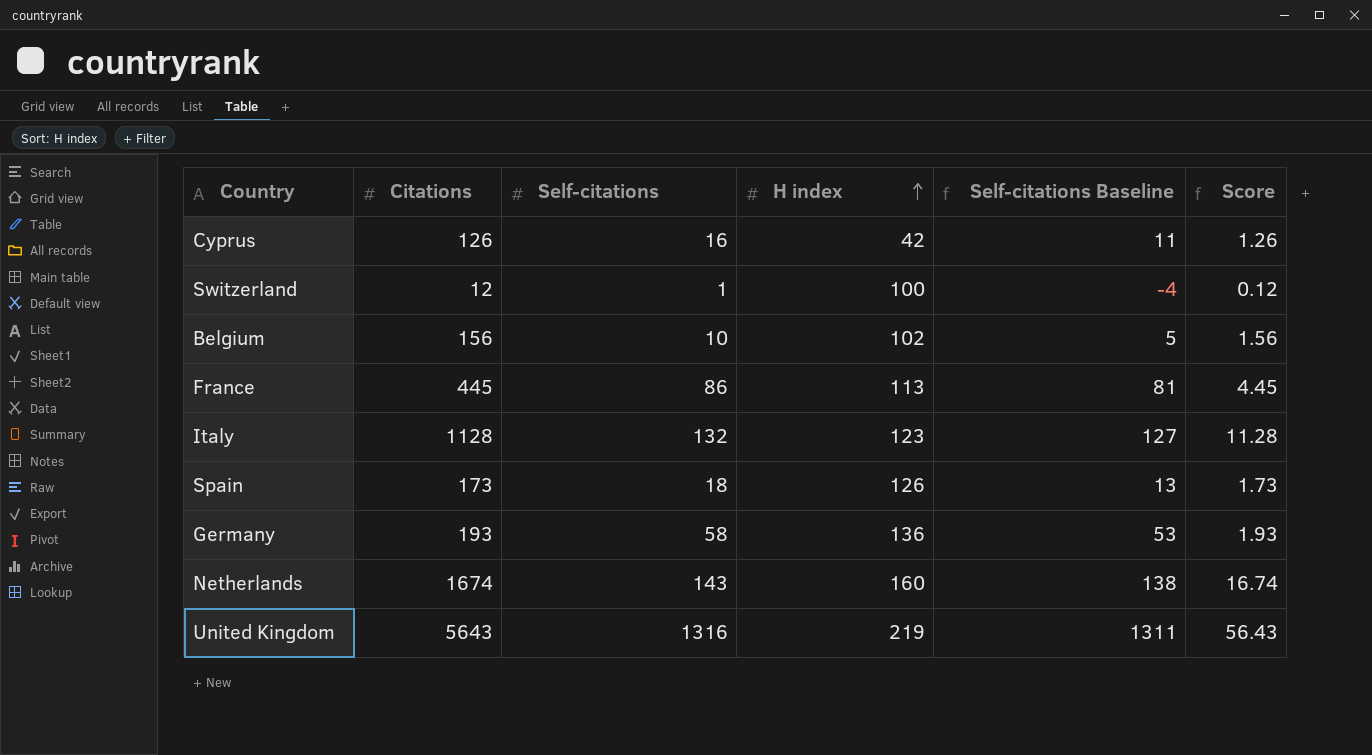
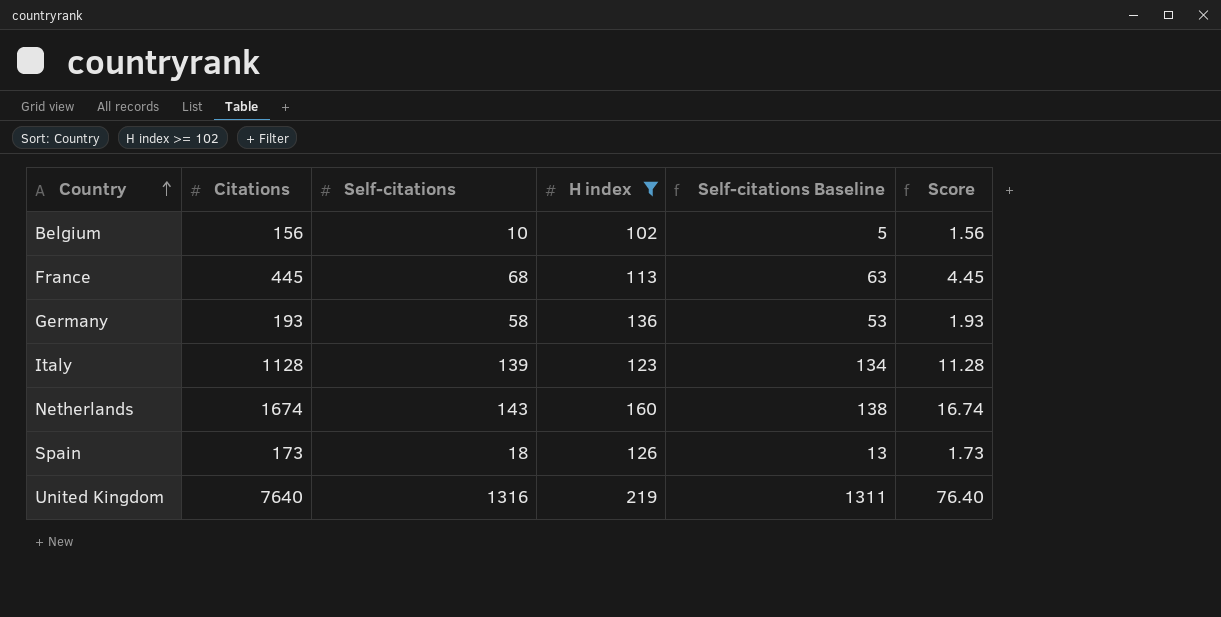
filter: none -> H index >= 102
row order: H index ascending -> Country ascending
France | Self-citations: 86 -> 68
France | Self-citations Baseline: 81 -> 63
Italy | Self-citations: 132 -> 139
Italy | Self-citations Baseline: 127 -> 134
United Kingdom | Citations: 5643 -> 7640
United Kingdom | Score: 56.43 -> 76.40

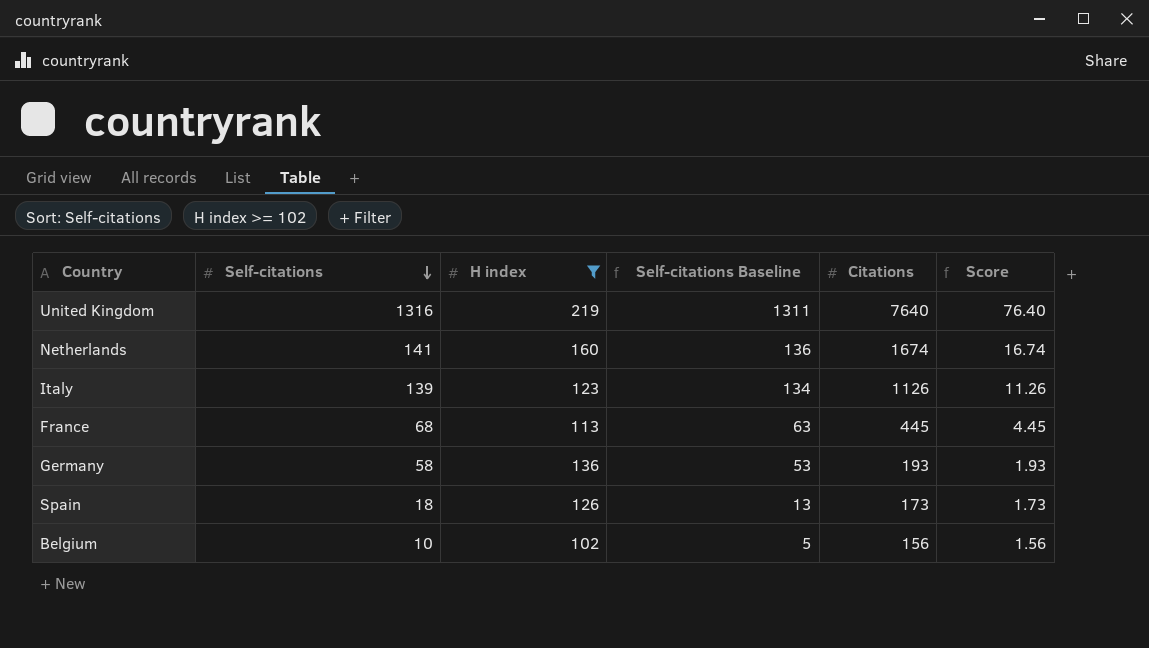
row order: Country ascending -> Self-citations descending
column Citations | position: 2 -> 5
Netherlands | Self-citations: 143 -> 141
Netherlands | Self-citations Baseline: 138 -> 136
Italy | Citations: 1128 -> 1126
Italy | Score: 11.28 -> 11.26

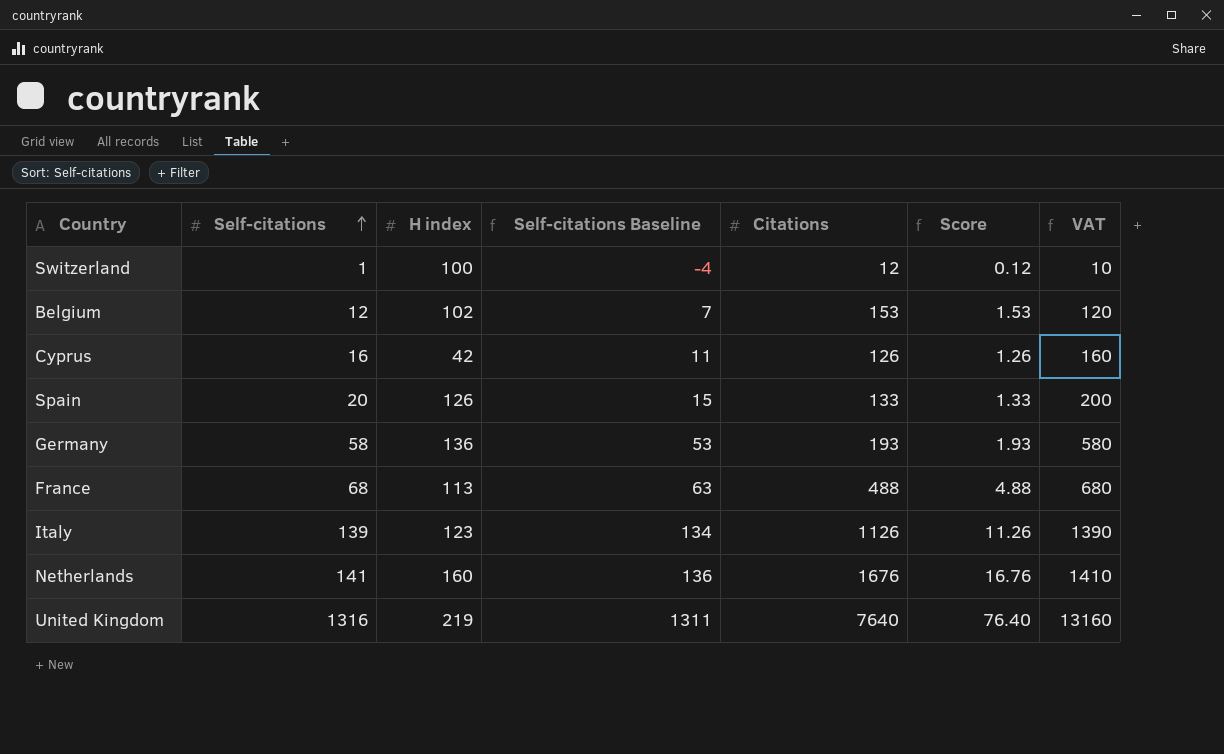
filter: H index >= 102 -> none
row order: Self-citations descending -> Self-citations ascending
column VAT | formula: none -> [Self-citations] * 10
Belgium | Self-citations: 10 -> 12
Belgium | Self-citations Baseline: 5 -> 7
Belgium | Citations: 156 -> 153
Belgium | Score: 1.56 -> 1.53
Spain | Self-citations: 18 -> 20
Spain | Self-citations Baseline: 13 -> 15
Spain | Citations: 173 -> 133
Spain | Score: 1.73 -> 1.33
France | Citations: 445 -> 488
France | Score: 4.45 -> 4.88
Netherlands | Citations: 1674 -> 1676
Netherlands | Score: 16.74 -> 16.76

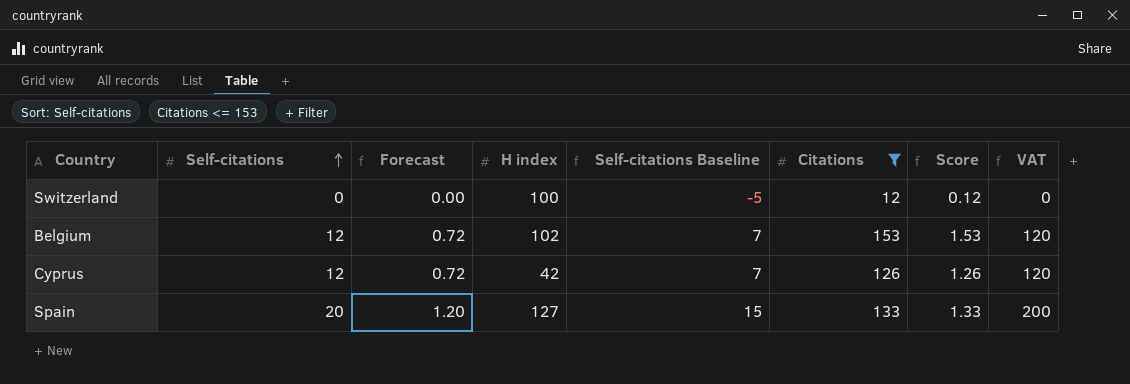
filter: none -> Citations <= 153
column Forecast | formula: none -> [Self-citations] * 0.06
Switzerland | Self-citations: 1 -> 0
Switzerland | Self-citations Baseline: -4 -> -5
Switzerland | VAT: 10 -> 0
Cyprus | Self-citations: 16 -> 12
Cyprus | Self-citations Baseline: 11 -> 7
Cyprus | VAT: 160 -> 120
Spain | H index: 126 -> 127

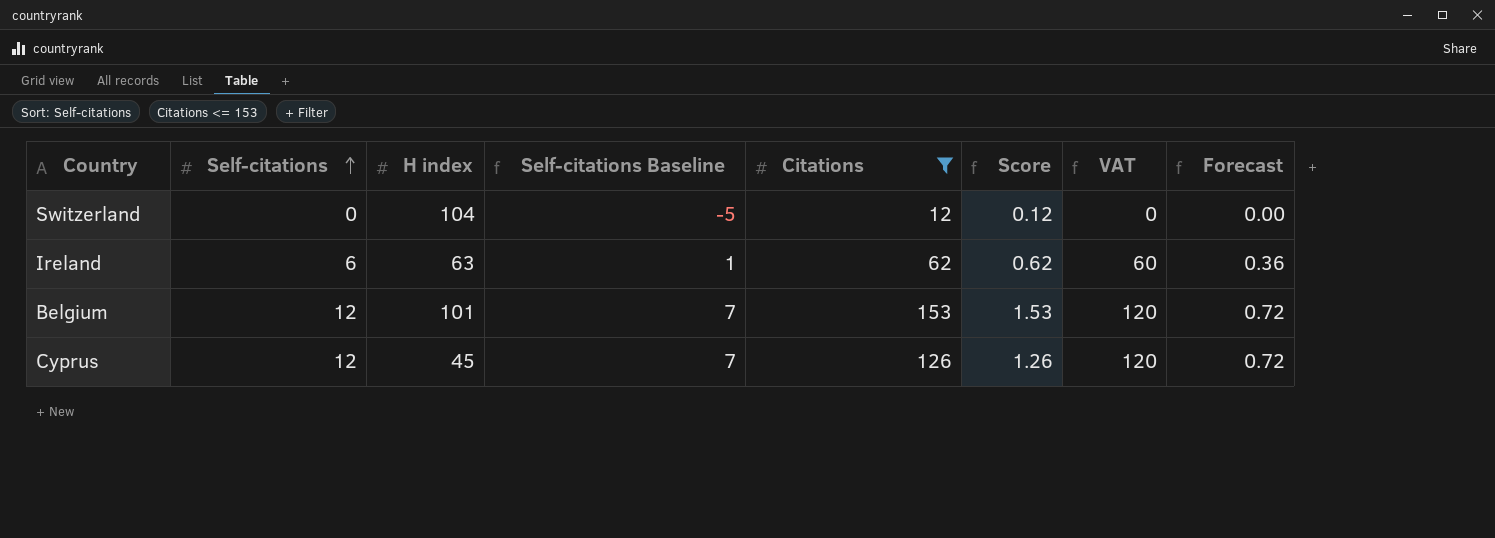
column Forecast | position: 3 -> 8
row Spain: 20 | 1.20 | 127 | 15 | 133 | 1.33 | 200 -> none
Switzerland | H index: 100 -> 104
row Ireland: none -> 6 | 63 | 1 | 62 | 0.62 | 60 | 0.36
Belgium | H index: 102 -> 101
Cyprus | H index: 42 -> 45

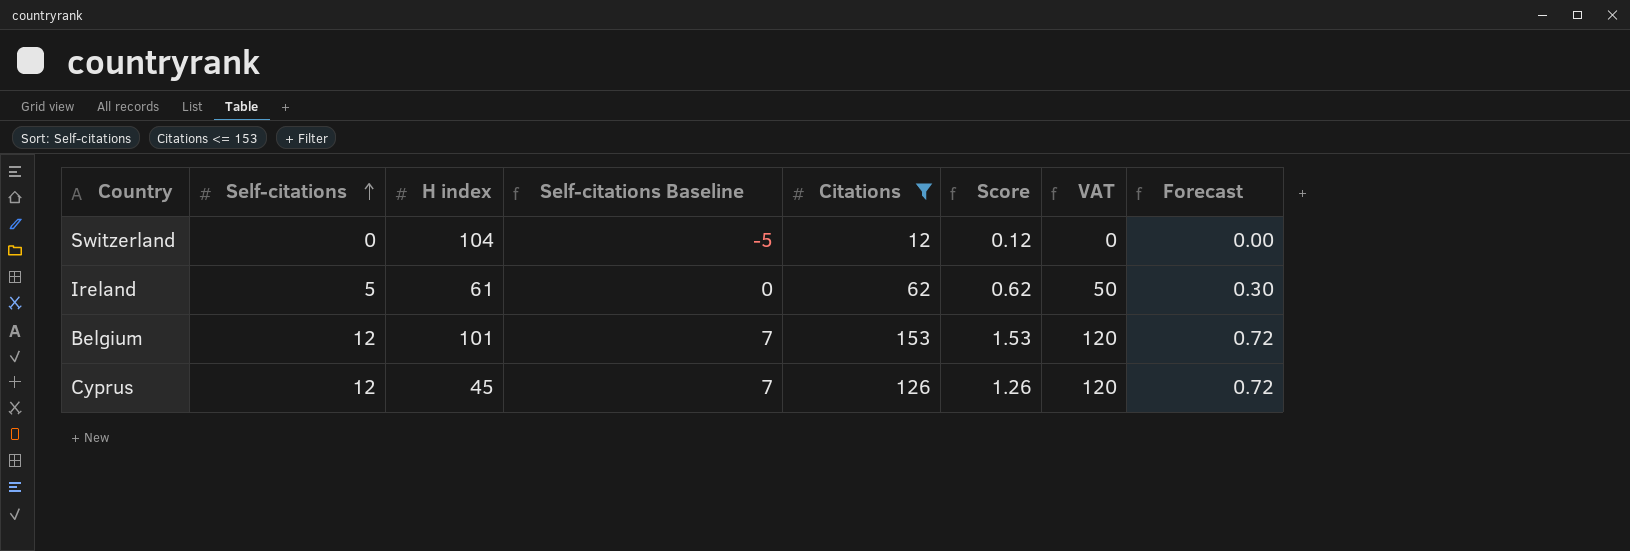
Ireland | Self-citations: 6 -> 5
Ireland | H index: 63 -> 61
Ireland | Self-citations Baseline: 1 -> 0
Ireland | VAT: 60 -> 50
Ireland | Forecast: 0.36 -> 0.30

